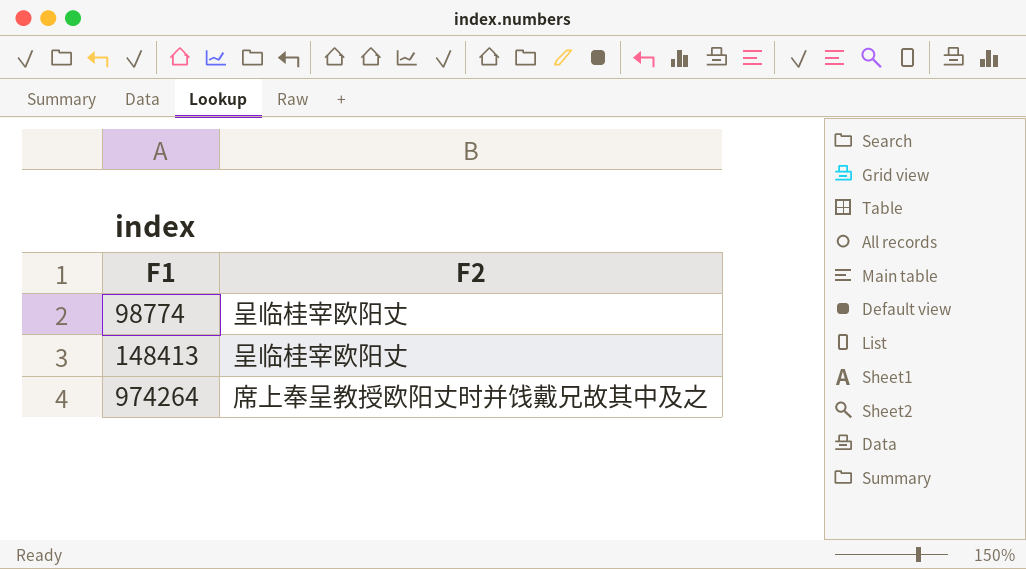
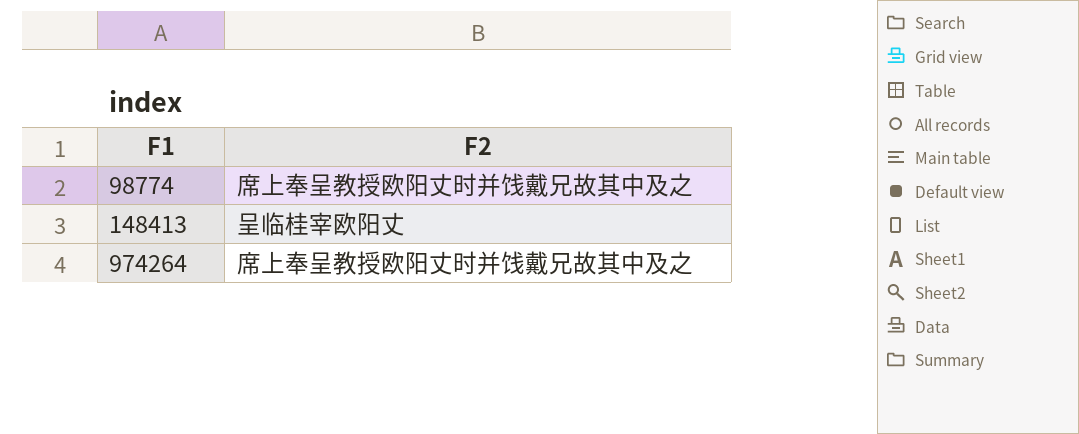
98774 | F2: 呈临桂宰欧阳丈 -> 席上奉呈教授欧阳丈时并饯戴兄故其中及之

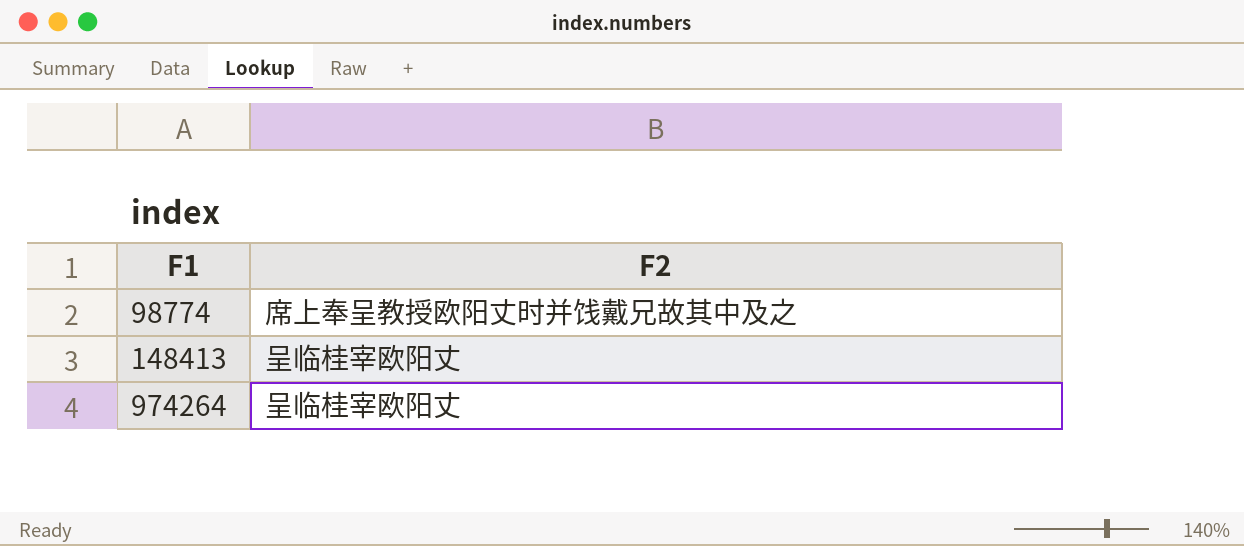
974264 | F2: 席上奉呈教授欧阳丈时并饯戴兄故其中及之 -> 呈临桂宰欧阳丈

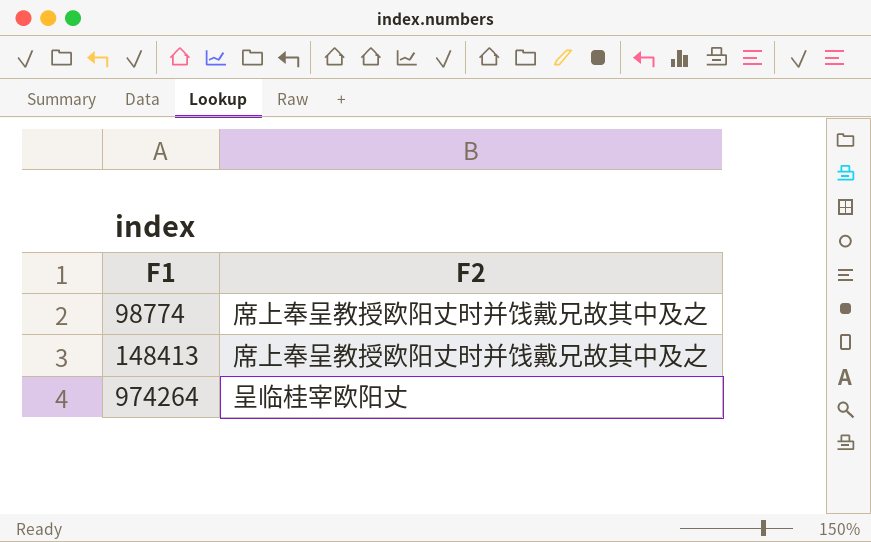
148413 | F2: 呈临桂宰欧阳丈 -> 席上奉呈教授欧阳丈时并饯戴兄故其中及之

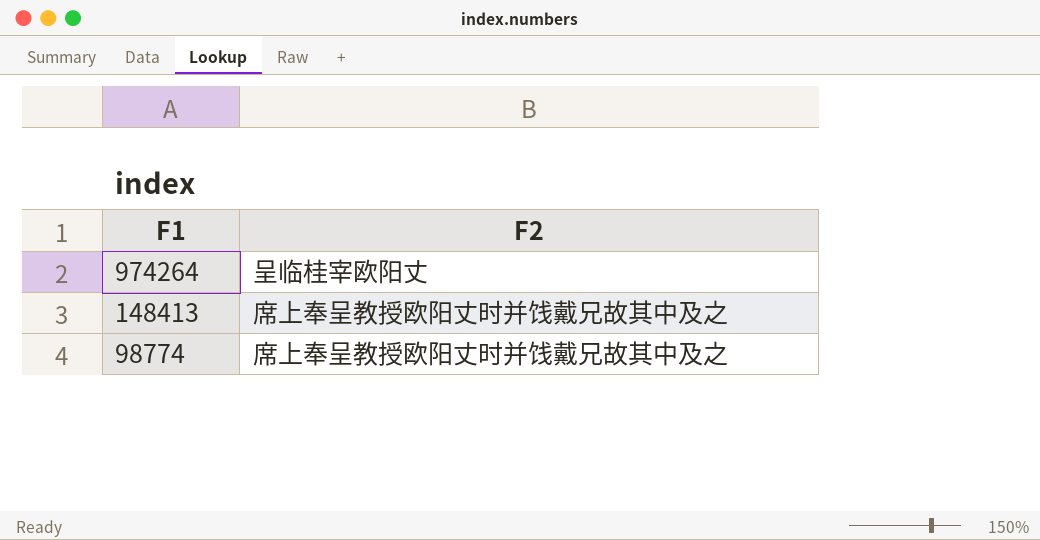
row order: F1 ascending -> F1 descending

